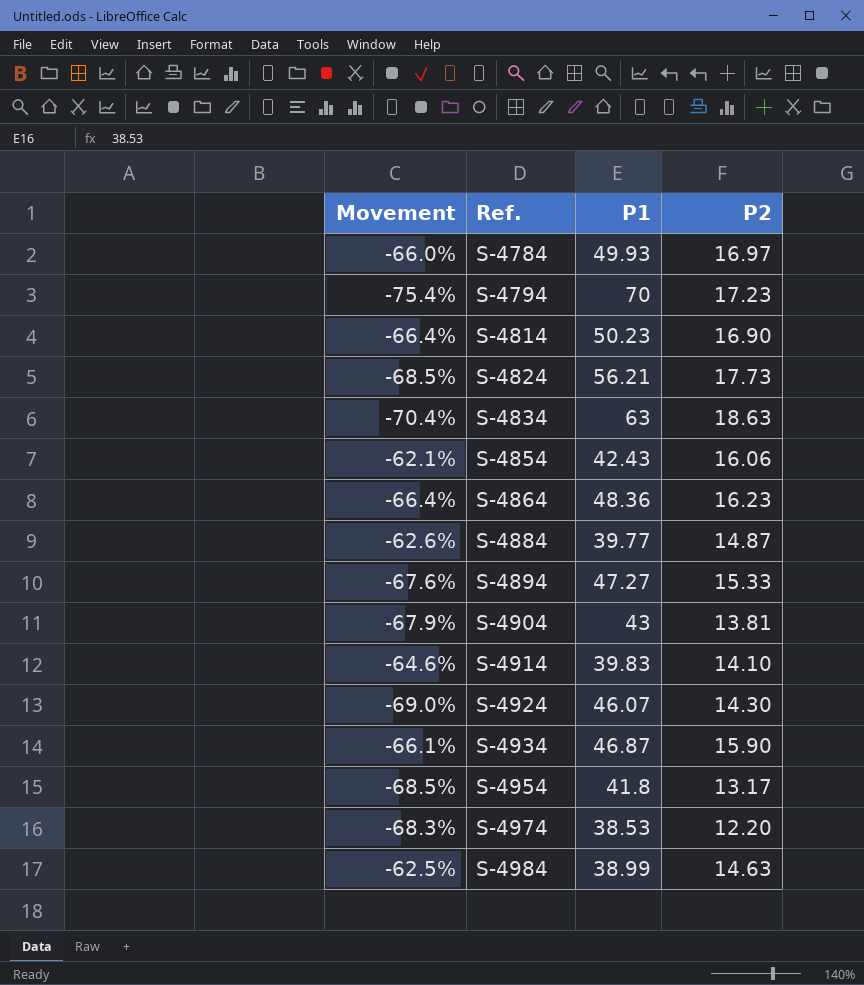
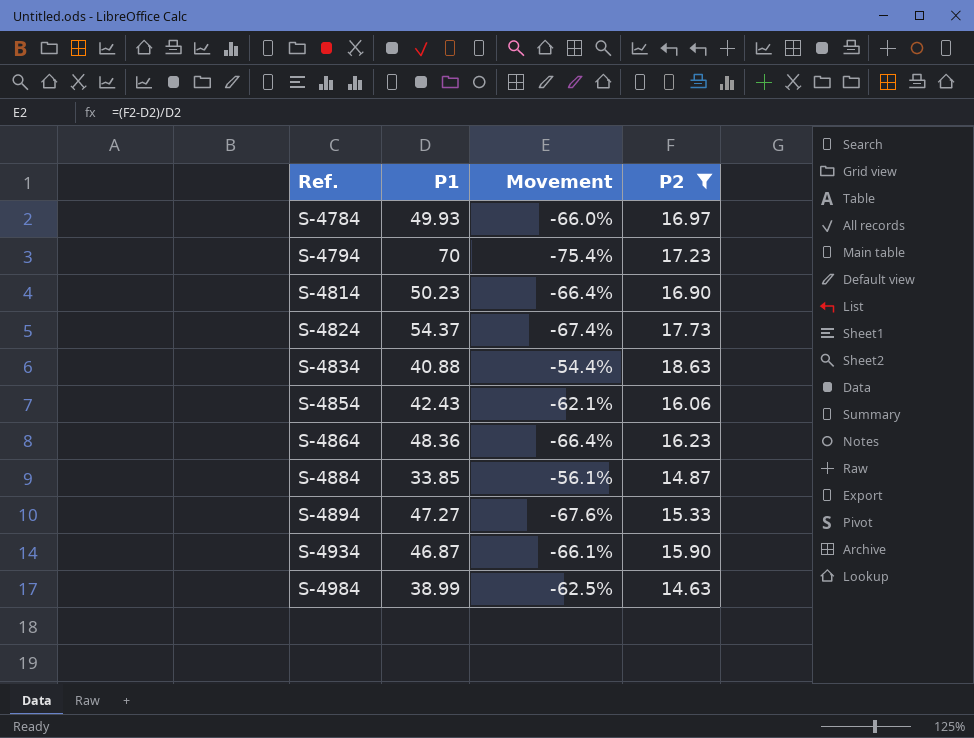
filter: none -> P2 >= 14.63
column Movement | position: 1 -> 3
S-4824 | P1: 56.21 -> 54.37
S-4824 | Movement: -68.5% -> -67.4%
S-4834 | P1: 63 -> 40.88
S-4834 | Movement: -70.4% -> -54.4%
S-4884 | P1: 39.77 -> 33.85
S-4884 | Movement: -62.6% -> -56.1%

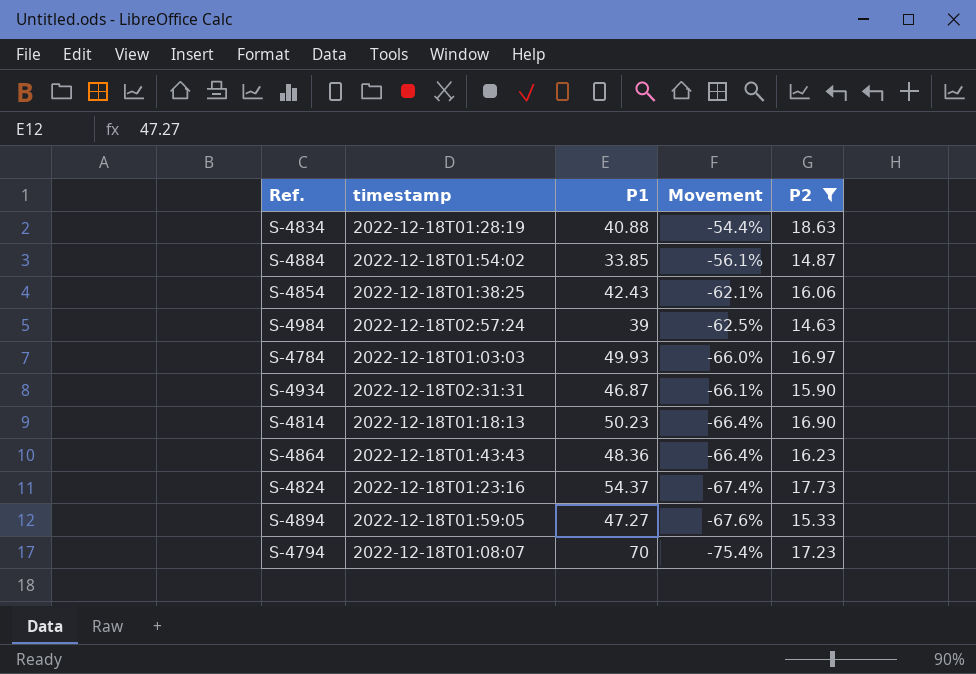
row order: Ref. ascending -> Movement descending
column timestamp | position: none -> 2
S-4984 | P1: 38.99 -> 39

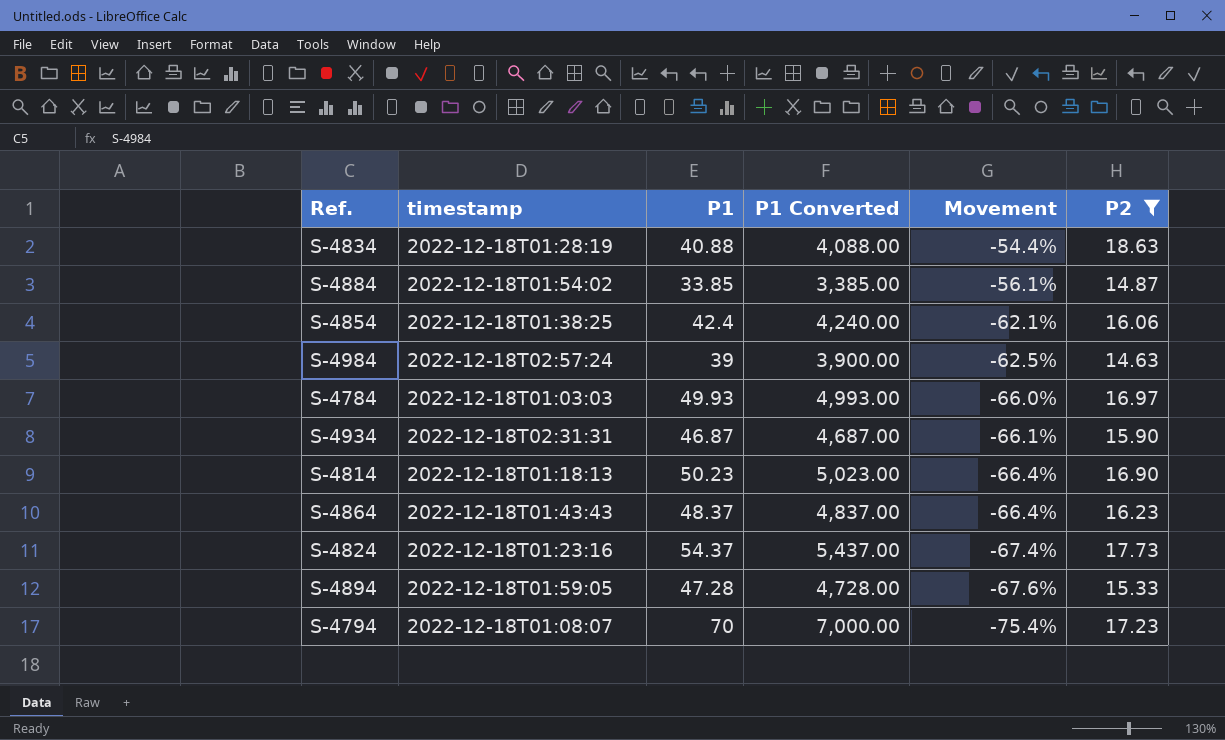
column P1 Converted | formula: none -> [P1] * 100
S-4854 | P1: 42.43 -> 42.4
S-4864 | P1: 48.36 -> 48.37
S-4894 | P1: 47.27 -> 47.28

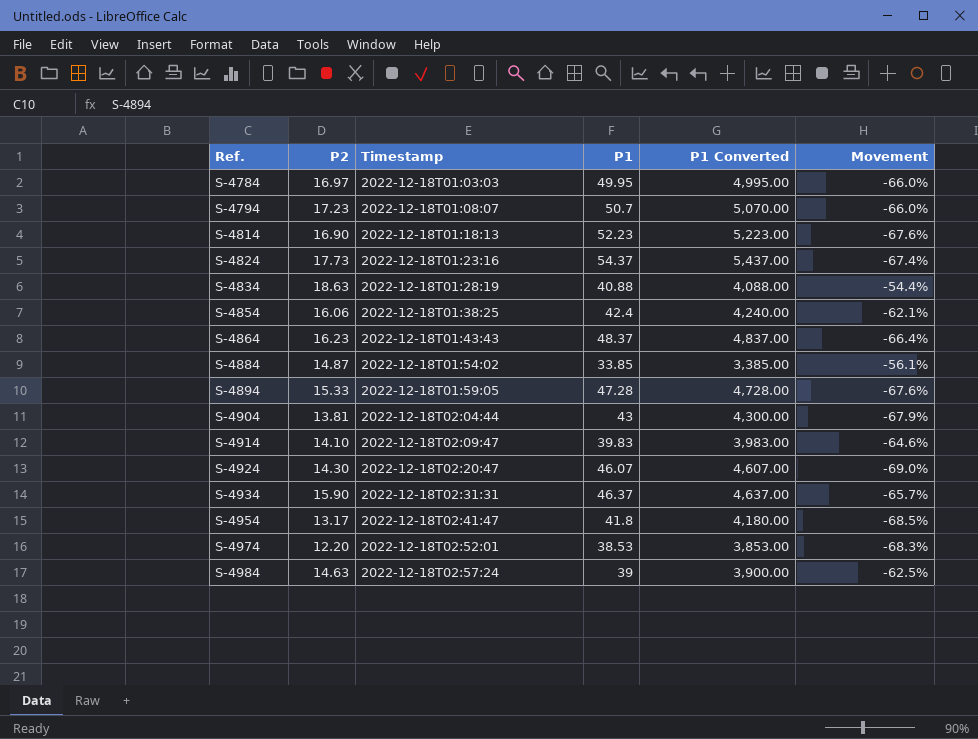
filter: P2 >= 14.63 -> none
row order: Movement descending -> Ref. ascending
column P2 | position: 6 -> 2
column name: timestamp -> Timestamp
S-4784 | P1: 49.93 -> 49.95
S-4784 | P1 Converted: 4,993.00 -> 4,995.00
S-4794 | P1: 70 -> 50.7
S-4794 | P1 Converted: 7,000.00 -> 5,070.00
S-4794 | Movement: -75.4% -> -66.0%
S-4814 | P1: 50.23 -> 52.23
S-4814 | P1 Converted: 5,023.00 -> 5,223.00
S-4814 | Movement: -66.4% -> -67.6%
S-4934 | P1: 46.87 -> 46.37
S-4934 | P1 Converted: 4,687.00 -> 4,637.00
S-4934 | Movement: -66.1% -> -65.7%

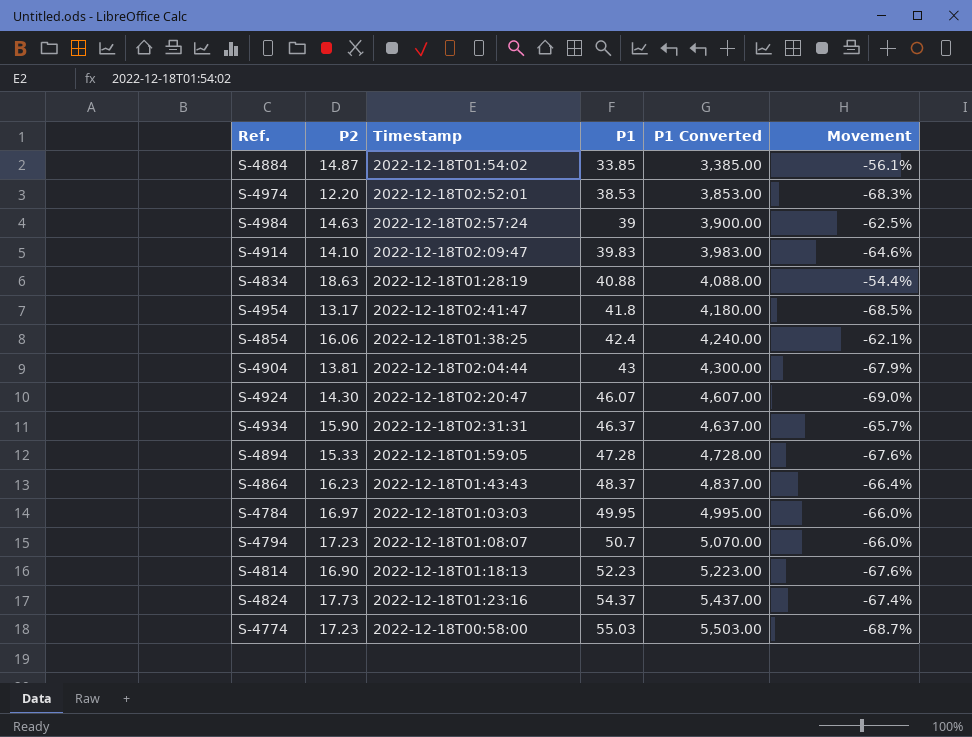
row order: Ref. ascending -> P1 ascending
row S-4774: none -> 17.23 | 2022-12-18T00:58:00 | 55.03 | 5,503.00 | -68.7%

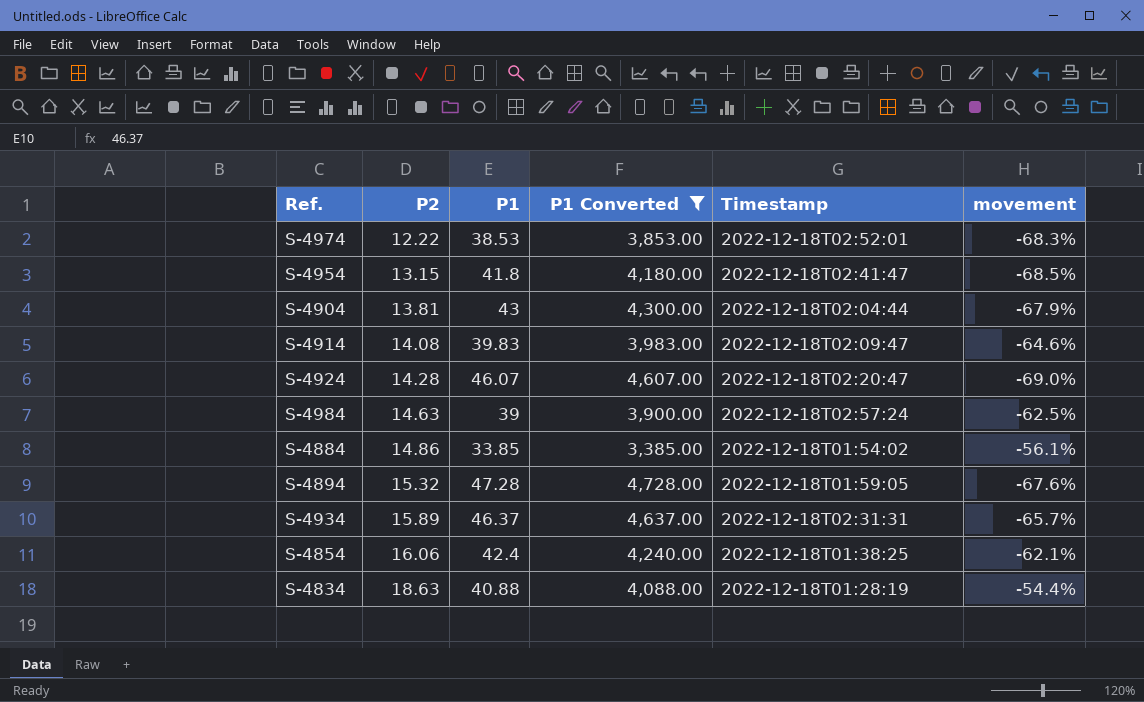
filter: none -> P1 Converted <= 4,728.00
row order: P1 ascending -> P2 ascending
column Timestamp | position: 3 -> 5
column name: Movement -> movement
S-4974 | P2: 12.20 -> 12.22
S-4954 | P2: 13.17 -> 13.15
S-4914 | P2: 14.10 -> 14.08
S-4924 | P2: 14.30 -> 14.28
S-4884 | P2: 14.87 -> 14.86
S-4894 | P2: 15.33 -> 15.32
S-4934 | P2: 15.90 -> 15.89

